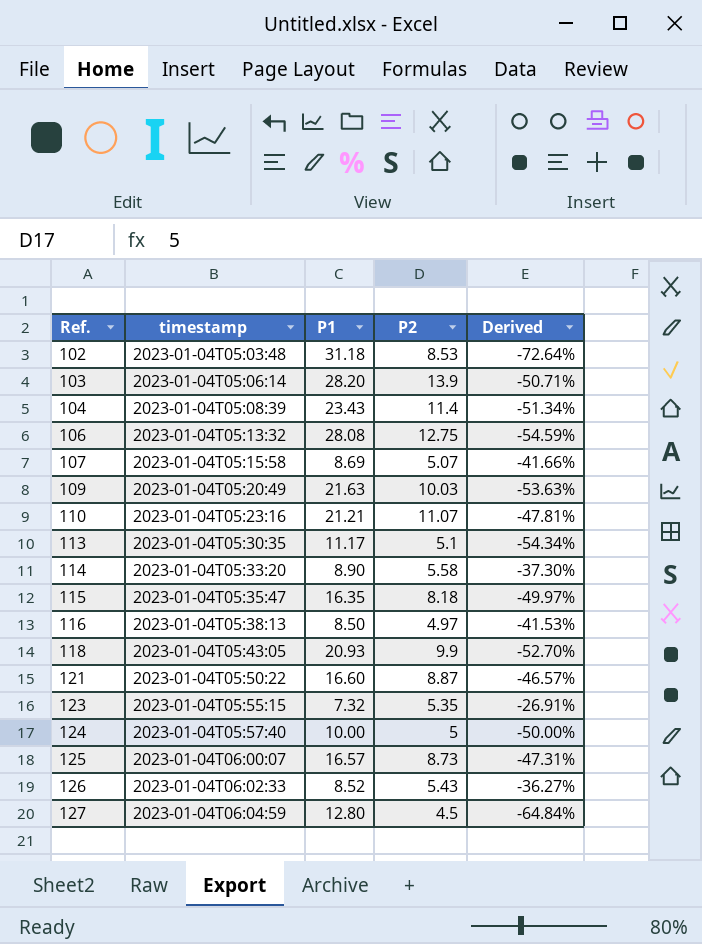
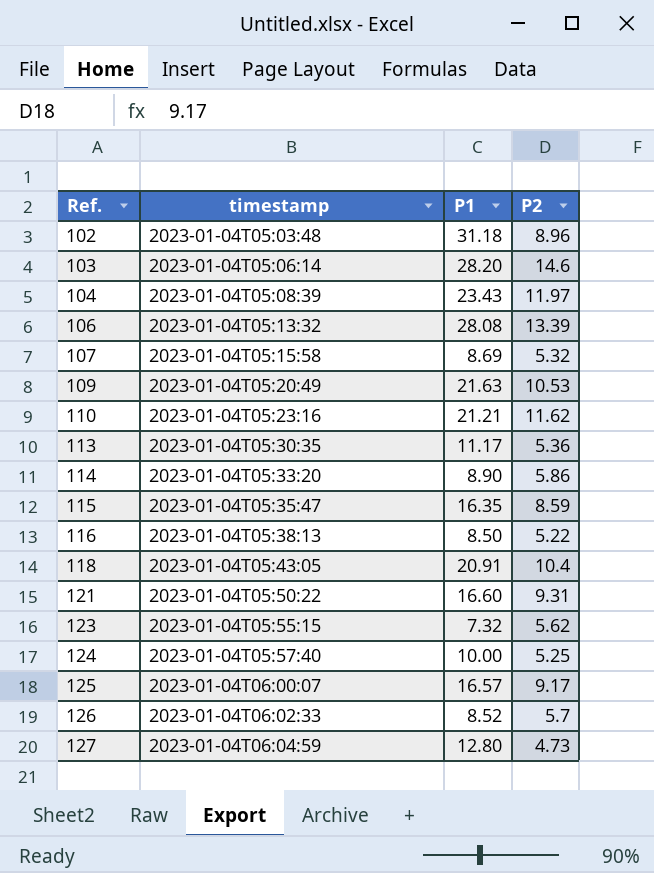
column Derived | formula: ([P2] - [P1]) / [P1] -> none
102 | P2: 8.53 -> 8.96
103 | P2: 13.9 -> 14.6
104 | P2: 11.4 -> 11.97
106 | P2: 12.75 -> 13.39
107 | P2: 5.07 -> 5.32
109 | P2: 10.03 -> 10.53
110 | P2: 11.07 -> 11.62
113 | P2: 5.1 -> 5.36
114 | P2: 5.58 -> 5.86
115 | P2: 8.18 -> 8.59
116 | P2: 4.97 -> 5.22
118 | P1: 20.93 -> 20.91
118 | P2: 9.9 -> 10.4
121 | P2: 8.87 -> 9.31
123 | P2: 5.35 -> 5.62
124 | P2: 5 -> 5.25
125 | P2: 8.73 -> 9.17
126 | P2: 5.43 -> 5.7
127 | P2: 4.5 -> 4.73

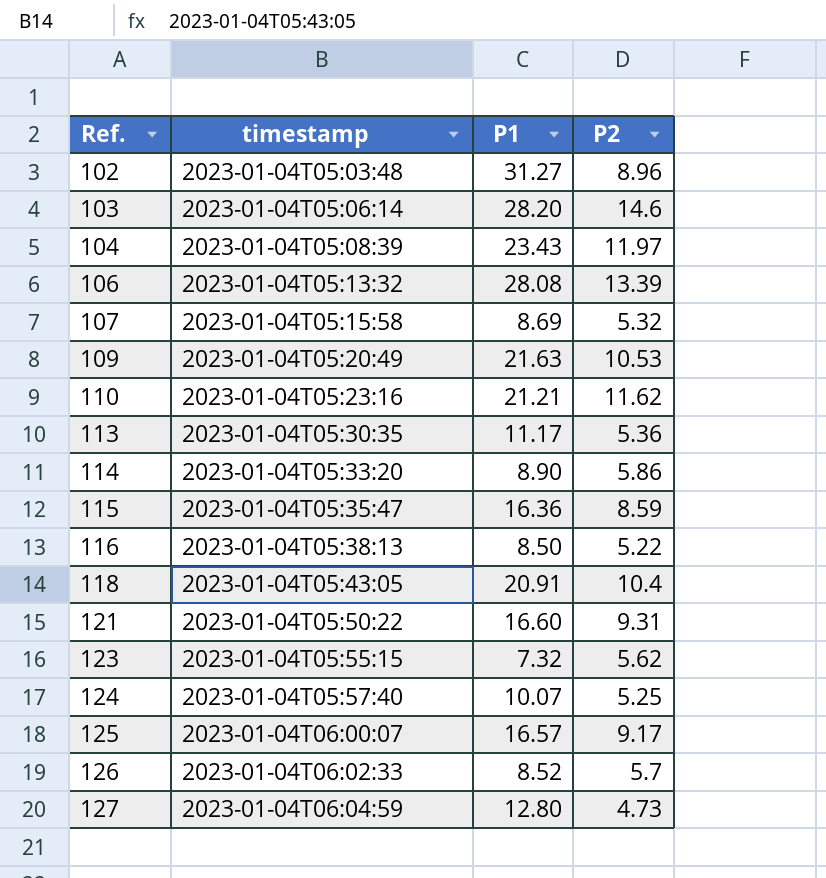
102 | P1: 31.18 -> 31.27
115 | P1: 16.35 -> 16.36
124 | P1: 10.00 -> 10.07

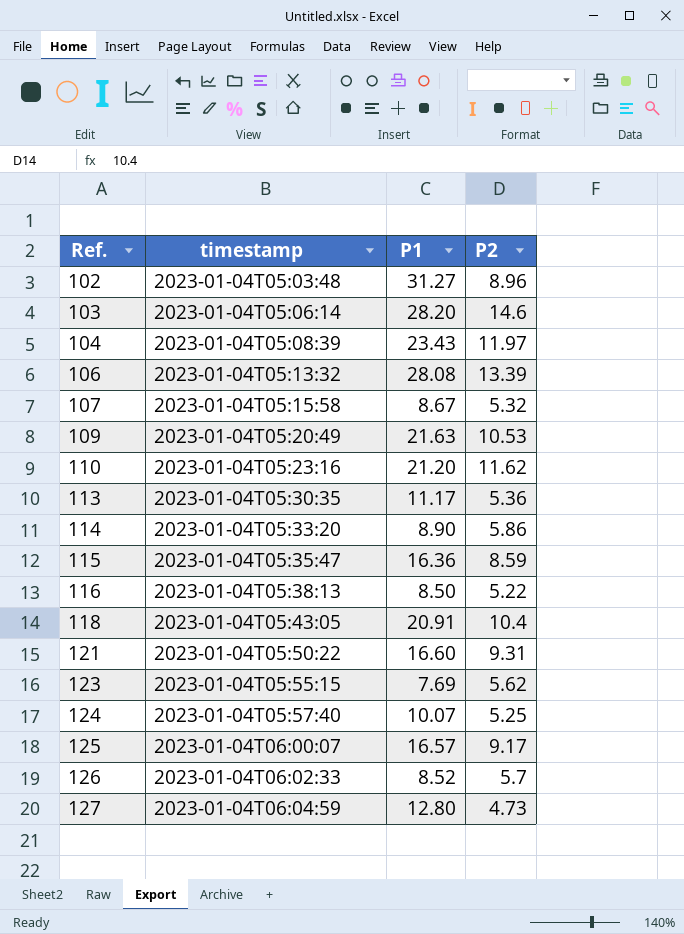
107 | P1: 8.69 -> 8.67
110 | P1: 21.21 -> 21.20
123 | P1: 7.32 -> 7.69

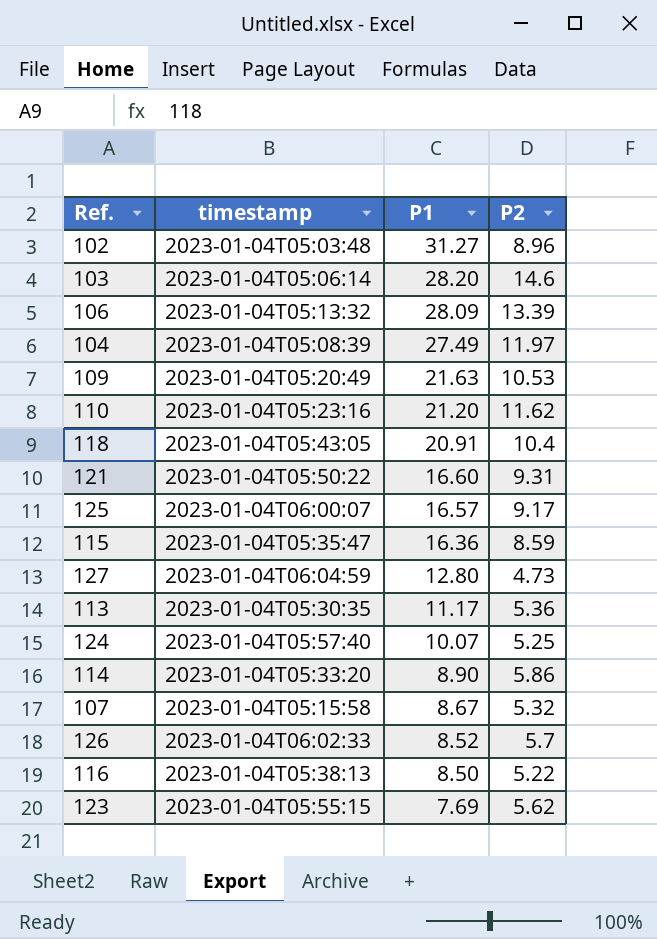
row order: Ref. ascending -> P1 descending
106 | P1: 28.08 -> 28.09
104 | P1: 23.43 -> 27.49

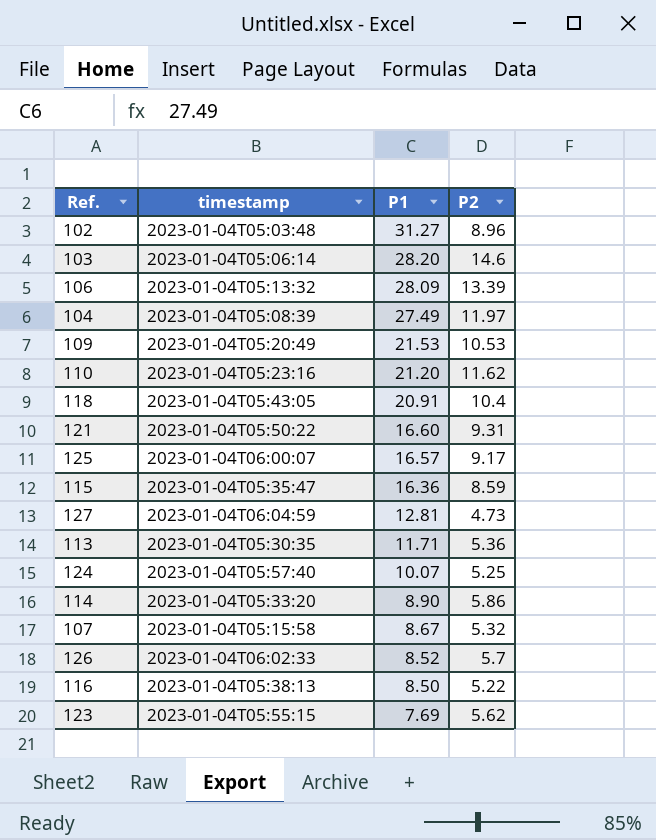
109 | P1: 21.63 -> 21.53
127 | P1: 12.80 -> 12.81
113 | P1: 11.17 -> 11.71

